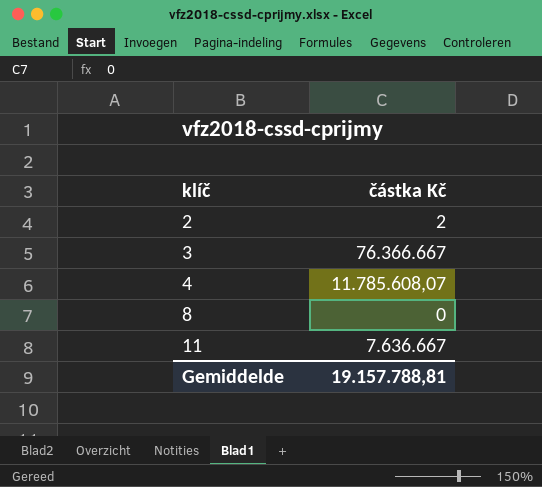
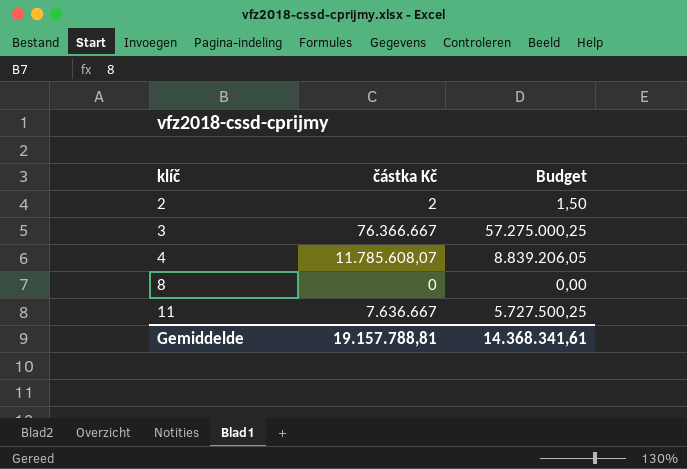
column Budget | formula: none -> [částka Kč] * 0,75

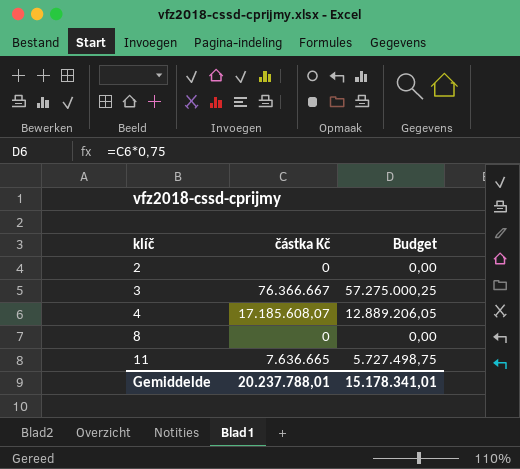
2 | částka Kč: 2 -> 0
2 | Budget: 1,50 -> 0,00
4 | částka Kč: 11.785.608,07 -> 17.185.608,07
4 | Budget: 8.839.206,05 -> 12.889.206,05
11 | částka Kč: 7.636.667 -> 7.636.665
11 | Budget: 5.727.500,25 -> 5.727.498,75
Gemiddelde | částka Kč: 19.157.788,81 -> 20.237.788,01
Gemiddelde | Budget: 14.368.341,61 -> 15.178.341,01

